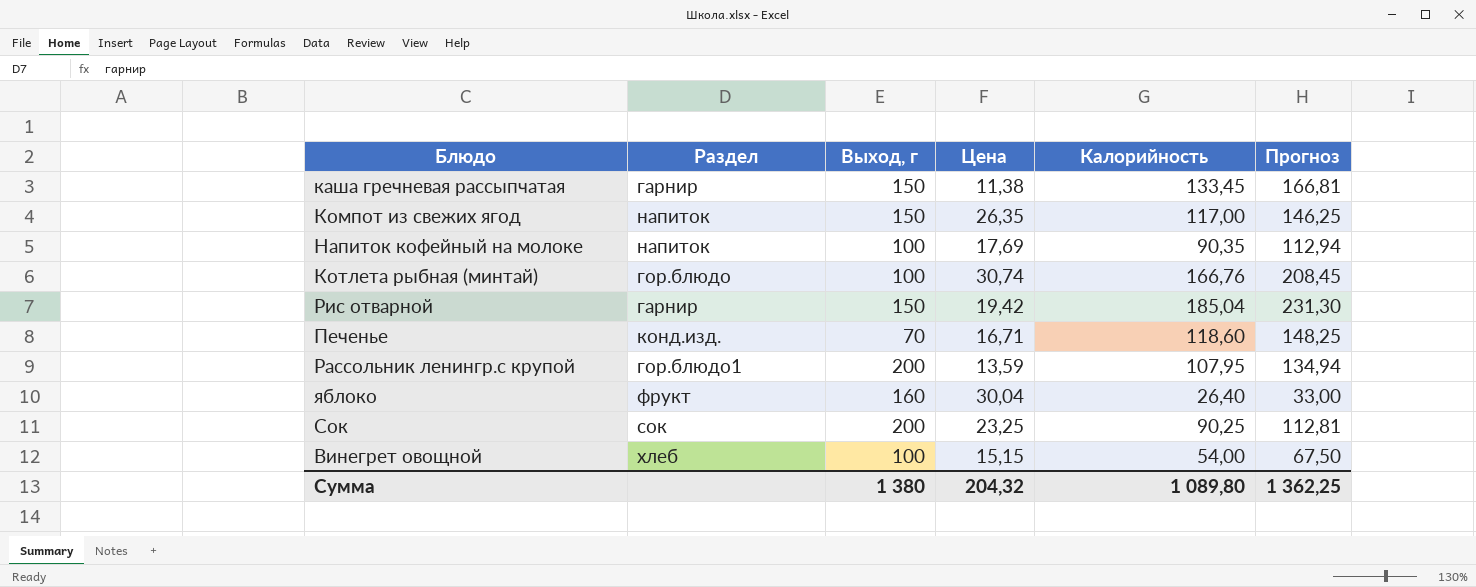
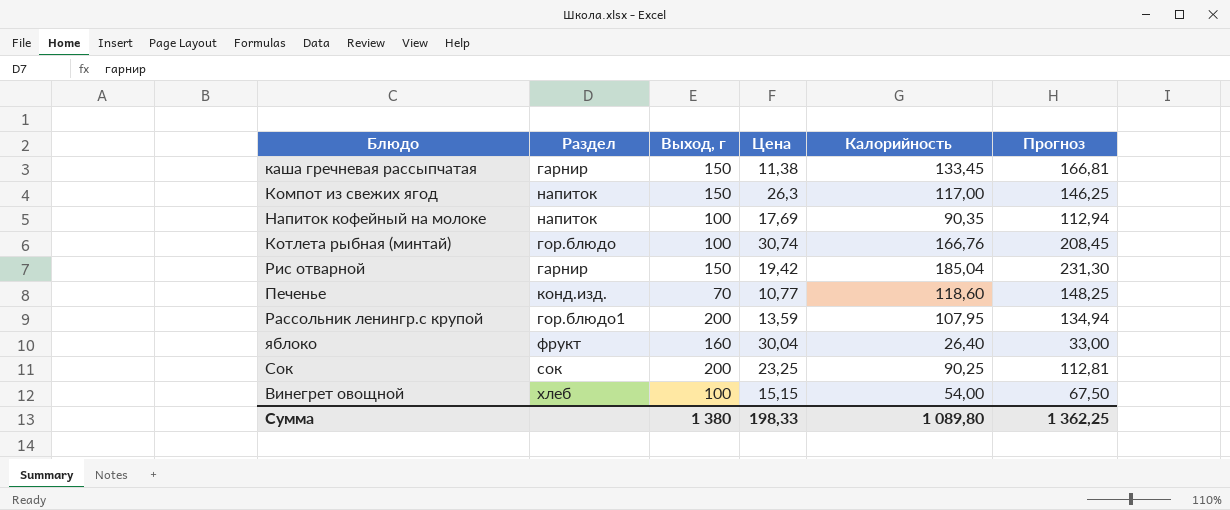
Компот из свежих ягод | Цена: 26,35 -> 26,3
Печенье | Цена: 16,71 -> 10,77
Сумма | Цена: 204,32 -> 198,33

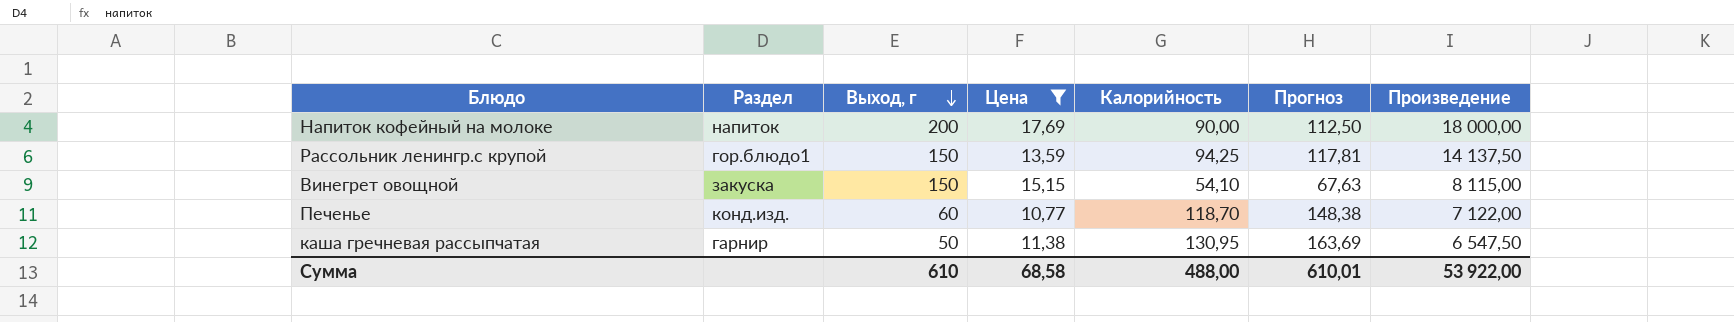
filter: none -> Цена <= 17,69
row order: none -> Выход, г descending
column Произведение | formula: none -> [Выход, г] * [Калорийность]
Напиток кофейный на молоке | Выход, г: 100 -> 200
Напиток кофейный на молоке | Калорийность: 90,35 -> 90,00
Напиток кофейный на молоке | Прогноз: 112,94 -> 112,50
Рассольник ленингр.с крупой | Выход, г: 200 -> 150
Рассольник ленингр.с крупой | Калорийность: 107,95 -> 94,25
Рассольник ленингр.с крупой | Прогноз: 134,94 -> 117,81
Винегрет овощной | Раздел: хлеб -> закуска
Винегрет овощной | Выход, г: 100 -> 150
Винегрет овощной | Калорийность: 54,00 -> 54,10
Винегрет овощной | Прогноз: 67,50 -> 67,63
Печенье | Выход, г: 70 -> 60
Печенье | Калорийность: 118,60 -> 118,70
Печенье | Прогноз: 148,25 -> 148,38
каша гречневая рассыпчатая | Выход, г: 150 -> 50
каша гречневая рассыпчатая | Калорийность: 133,45 -> 130,95
каша гречневая рассыпчатая | Прогноз: 166,81 -> 163,69
Сумма | Выход, г: 1 380 -> 610
Сумма | Цена: 198,33 -> 68,58
Сумма | Калорийность: 1 089,80 -> 488,00
Сумма | Прогноз: 1 362,25 -> 610,01

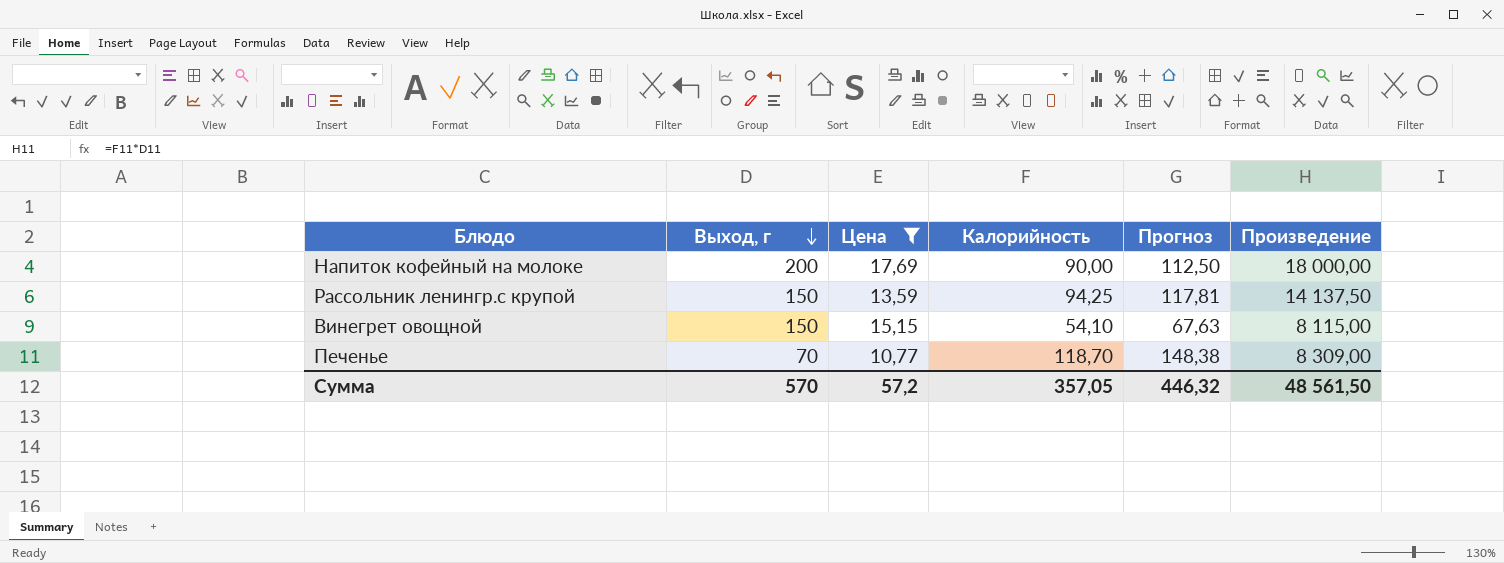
column Раздел | position: 2 -> none
row каша гречневая рассыпчатая: гарнир | 50 | 11,38 | 130,95 | 163,69 | 6 547,50 -> none
Печенье | Выход, г: 60 -> 70
Печенье | Произведение: 7 122,00 -> 8 309,00
Сумма | Выход, г: 610 -> 570
Сумма | Цена: 68,58 -> 57,2
Сумма | Калорийность: 488,00 -> 357,05
Сумма | Прогноз: 610,01 -> 446,32
Сумма | Произведение: 53 922,00 -> 48 561,50

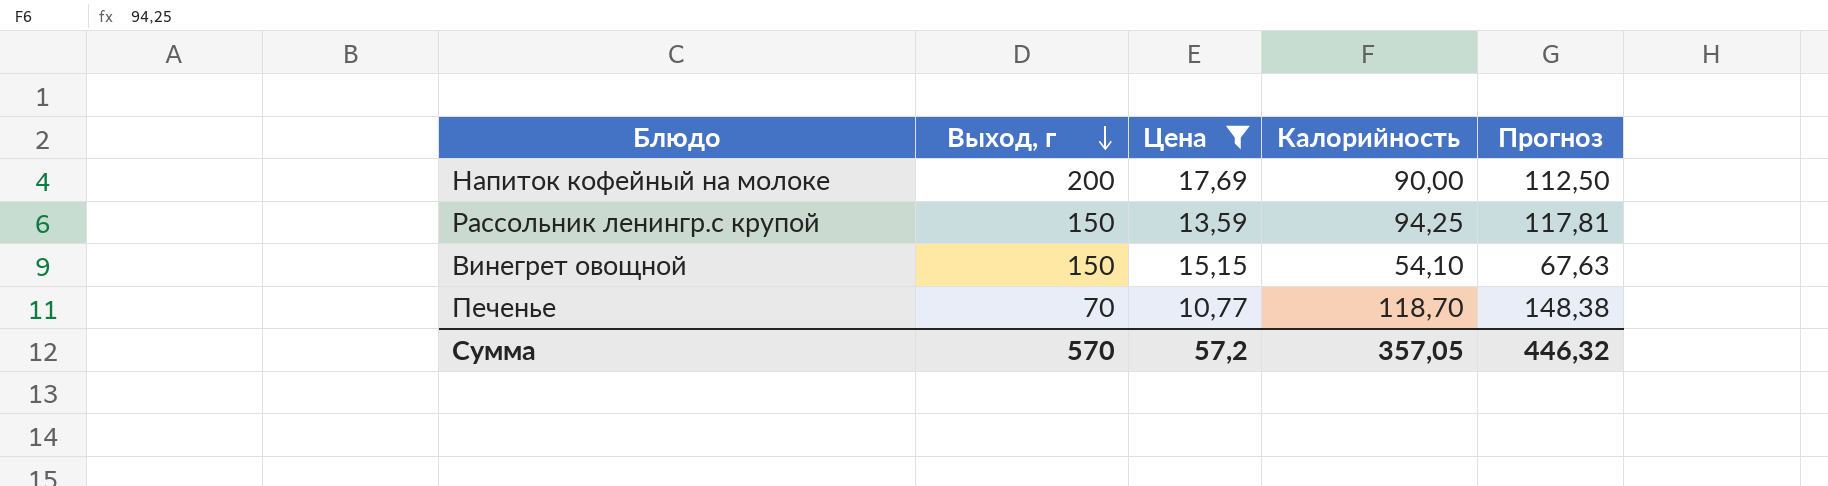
column Произведение | formula: [Выход, г] * [Калорийность] -> none

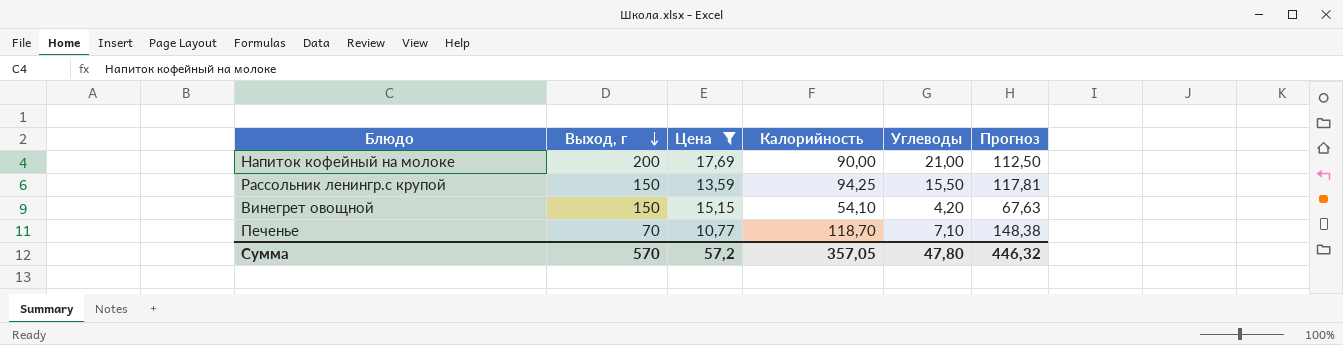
column Углеводы | position: none -> 5

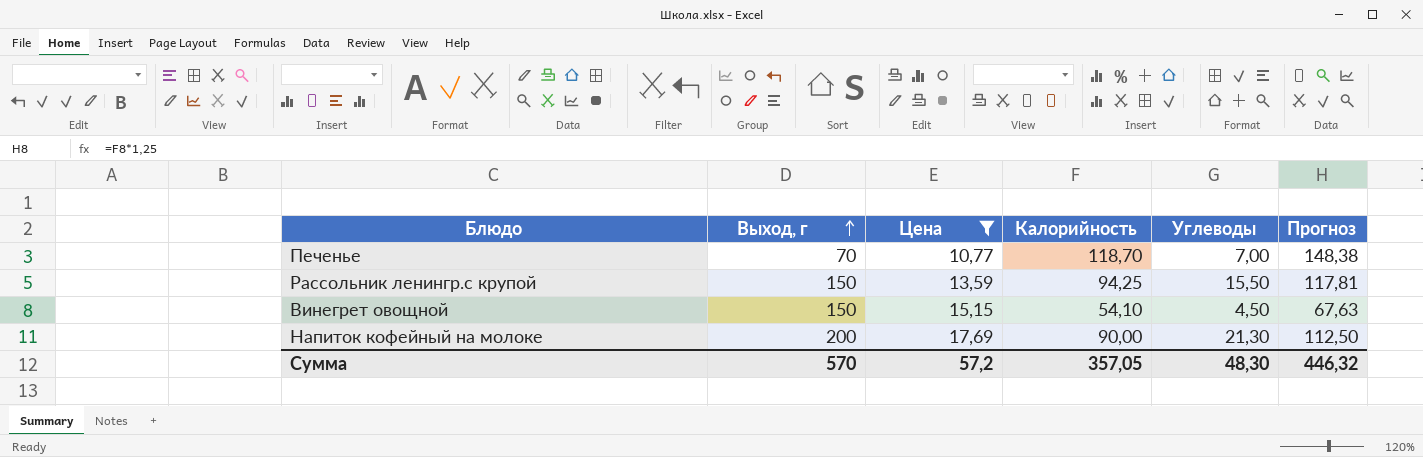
row order: Выход, г descending -> Выход, г ascending
Печенье | Углеводы: 7,10 -> 7,00
Винегрет овощной | Углеводы: 4,20 -> 4,50
Напиток кофейный на молоке | Углеводы: 21,00 -> 21,30
Сумма | Углеводы: 47,80 -> 48,30

